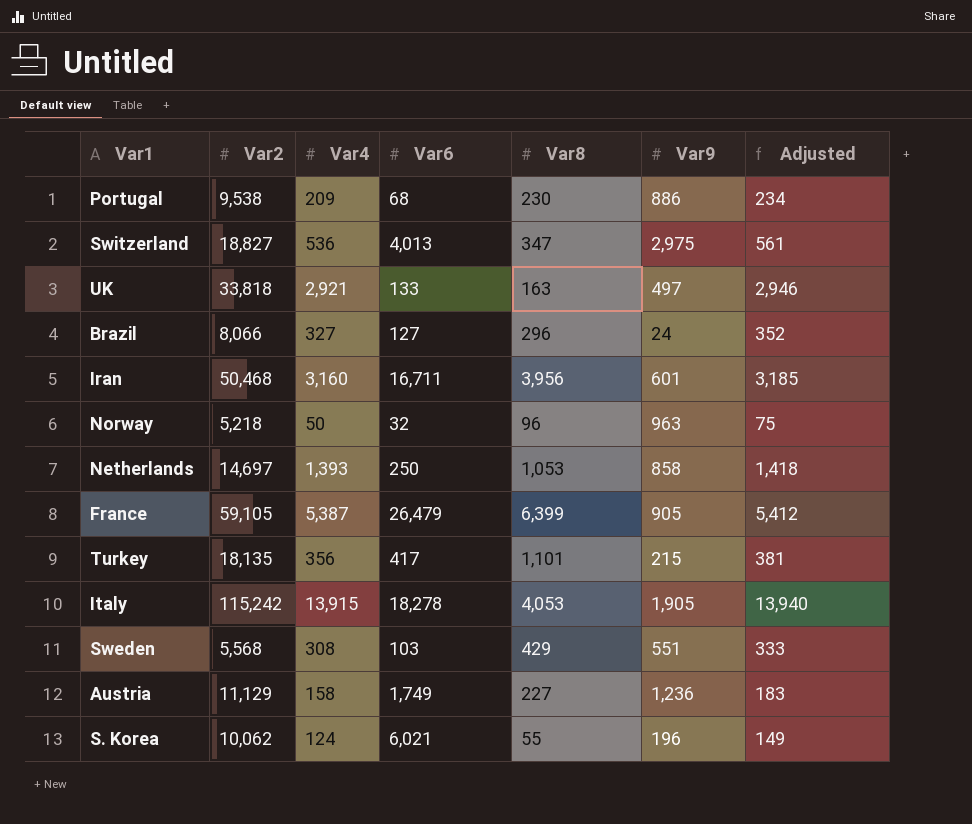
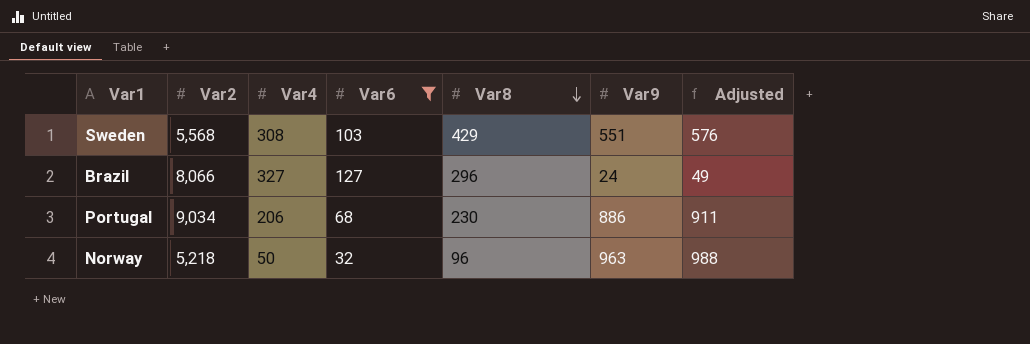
filter: none -> Var6 <= 127
row order: none -> Var8 descending
column Adjusted | formula: [Var4] + 25 -> [Var9] + 25
Portugal | Var2: 9,538 -> 9,034
Portugal | Var4: 209 -> 206

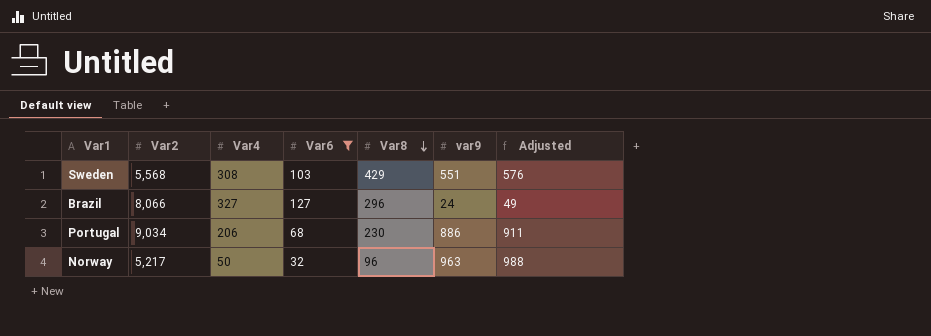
column name: Var9 -> var9
Norway | Var2: 5,218 -> 5,217

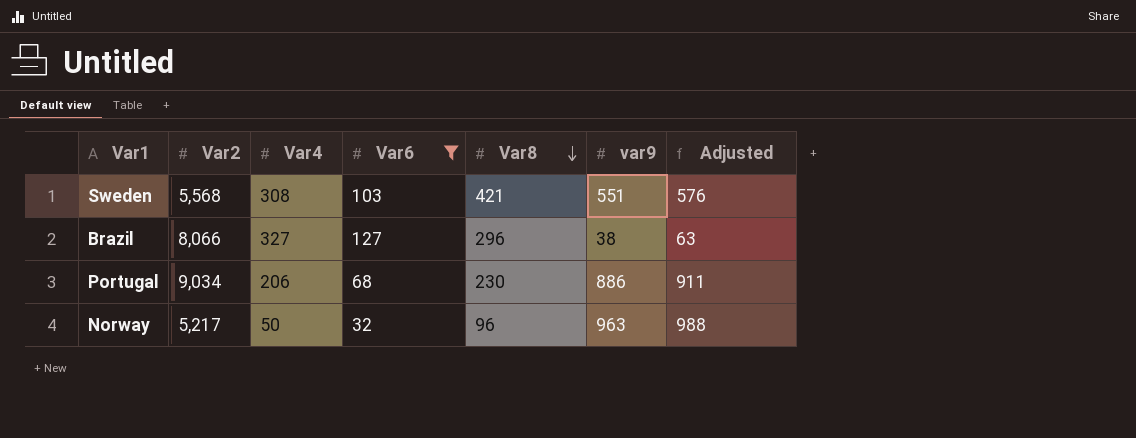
Sweden | Var8: 429 -> 421
Brazil | var9: 24 -> 38
Brazil | Adjusted: 49 -> 63

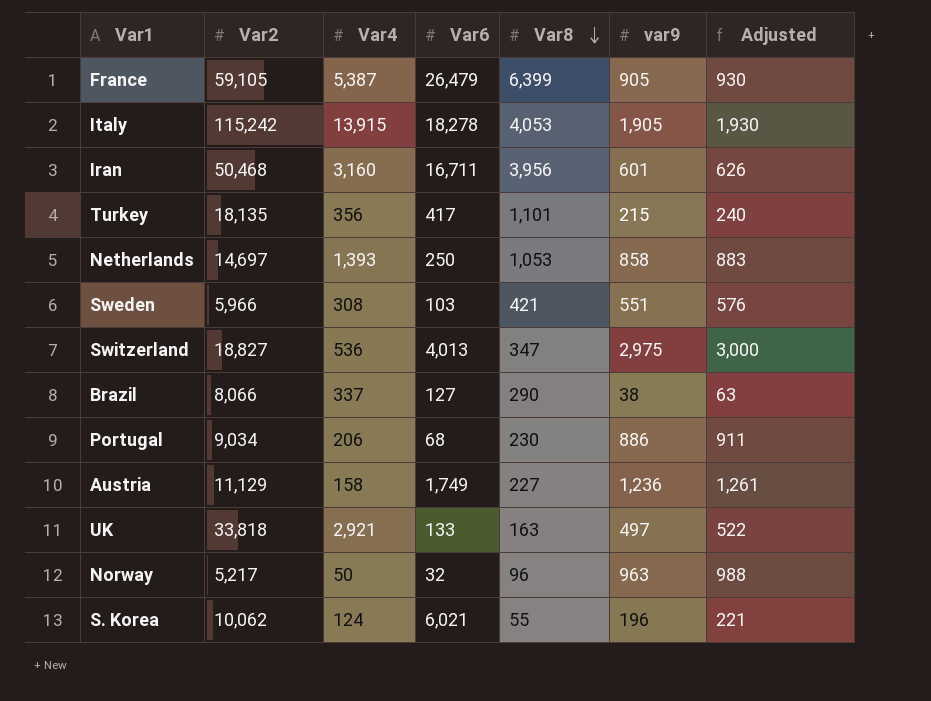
filter: Var6 <= 127 -> none
Sweden | Var2: 5,568 -> 5,966
Brazil | Var4: 327 -> 337
Brazil | Var8: 296 -> 290

